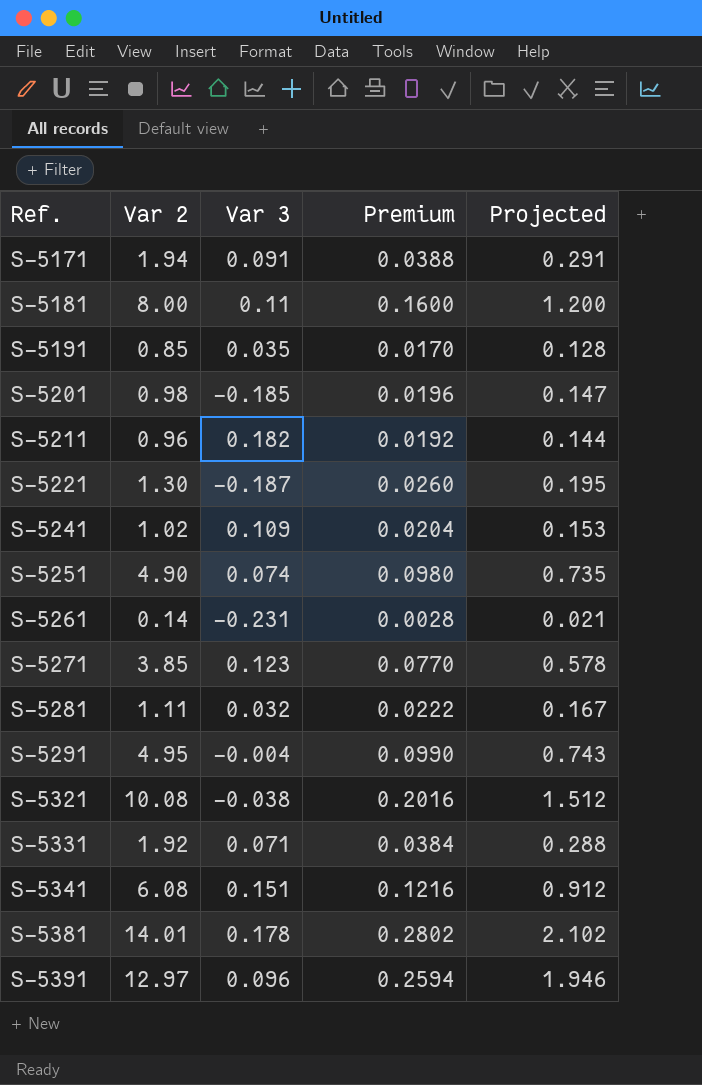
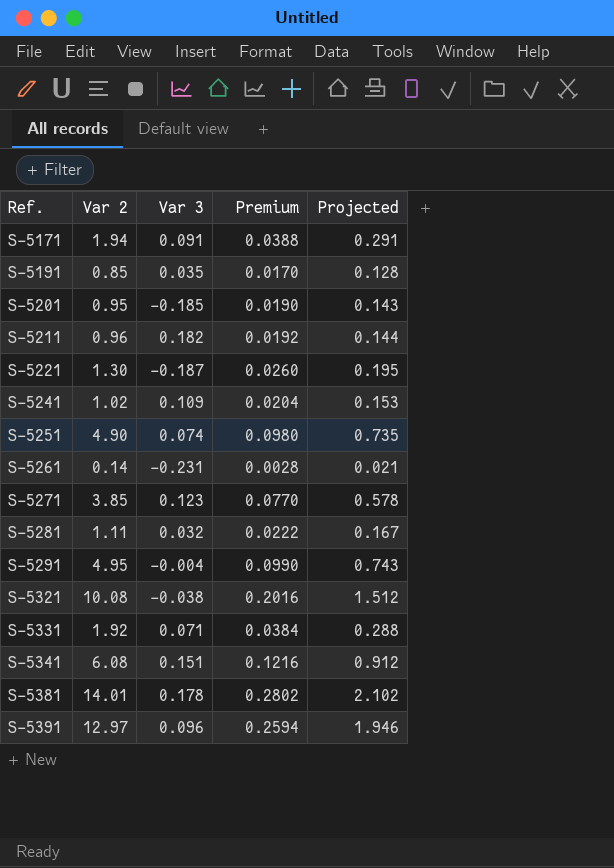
row S-5181: 8.00 | 0.11 | 0.1600 | 1.200 -> none
S-5201 | Var 2: 0.98 -> 0.95
S-5201 | Premium: 0.0196 -> 0.0190
S-5201 | Projected: 0.147 -> 0.143

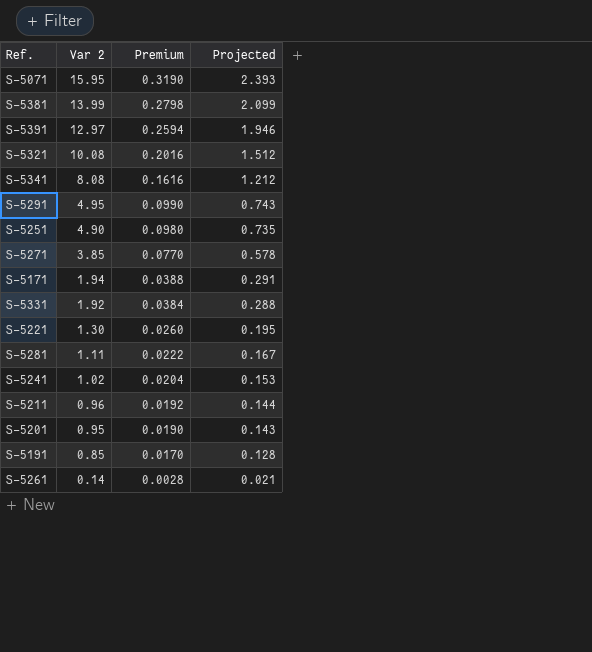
row order: Ref. ascending -> Var 2 descending
column Var 3 | position: 3 -> none
row S-5071: none -> 15.95 | 0.3190 | 2.393
S-5381 | Var 2: 14.01 -> 13.99
S-5381 | Premium: 0.2802 -> 0.2798
S-5381 | Projected: 2.102 -> 2.099
S-5341 | Var 2: 6.08 -> 8.08
S-5341 | Premium: 0.1216 -> 0.1616
S-5341 | Projected: 0.912 -> 1.212

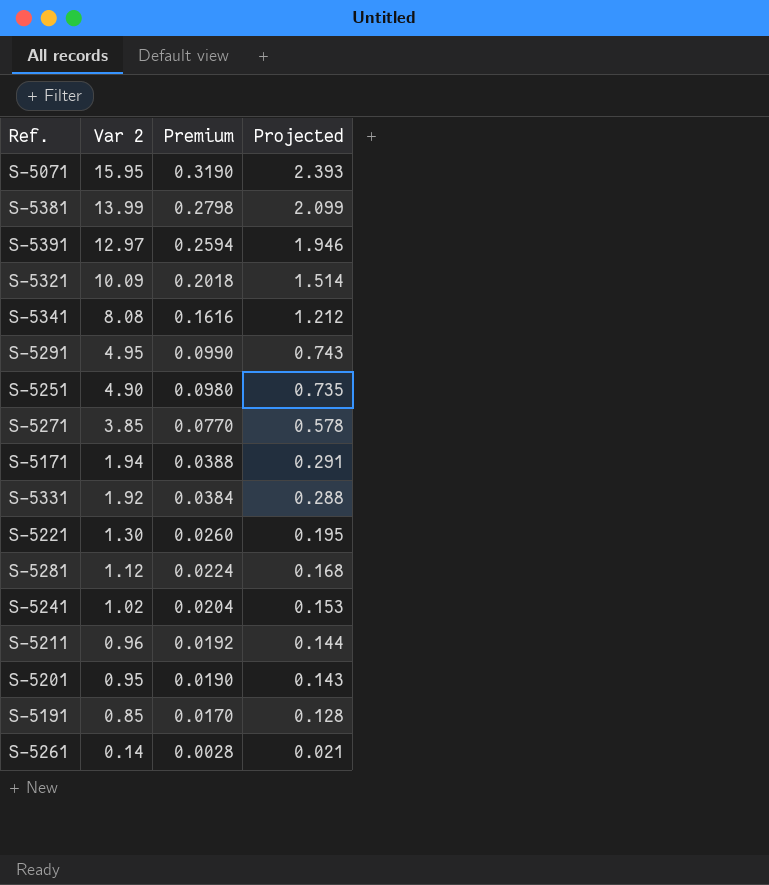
S-5321 | Var 2: 10.08 -> 10.09
S-5321 | Premium: 0.2016 -> 0.2018
S-5321 | Projected: 1.512 -> 1.514
S-5281 | Var 2: 1.11 -> 1.12
S-5281 | Premium: 0.0222 -> 0.0224
S-5281 | Projected: 0.167 -> 0.168

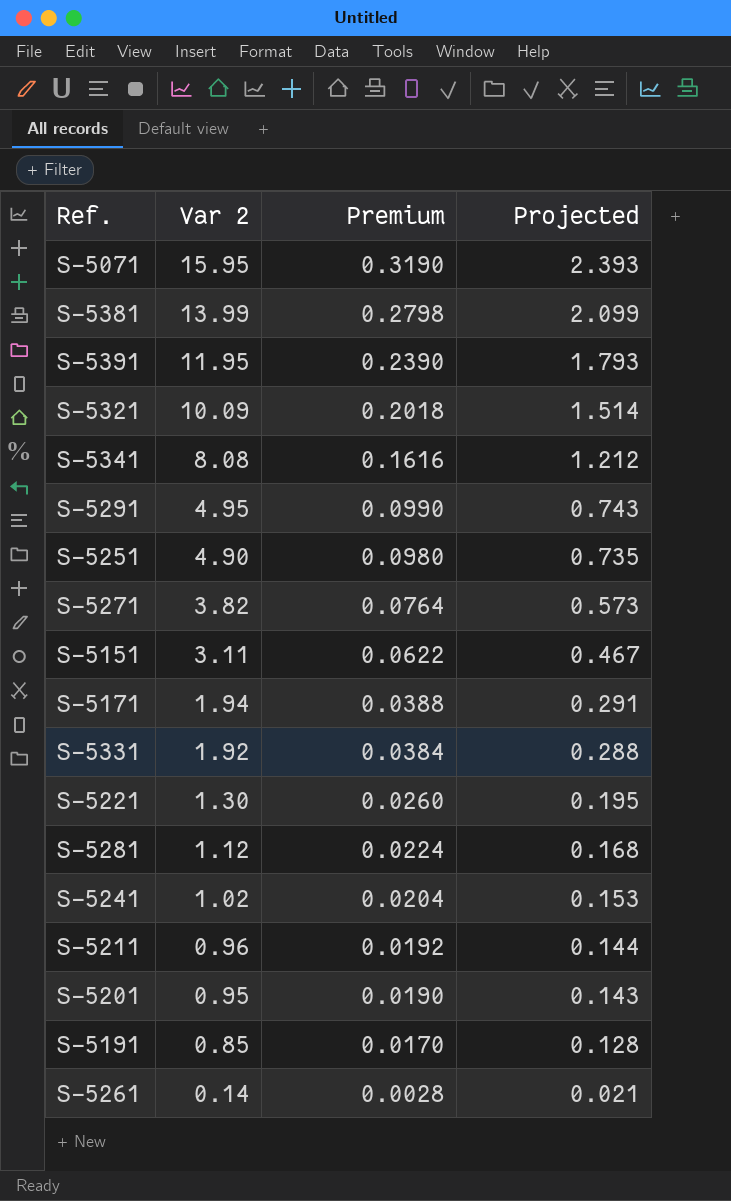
S-5391 | Var 2: 12.97 -> 11.95
S-5391 | Premium: 0.2594 -> 0.2390
S-5391 | Projected: 1.946 -> 1.793
S-5271 | Var 2: 3.85 -> 3.82
S-5271 | Premium: 0.0770 -> 0.0764
S-5271 | Projected: 0.578 -> 0.573
row S-5151: none -> 3.11 | 0.0622 | 0.467

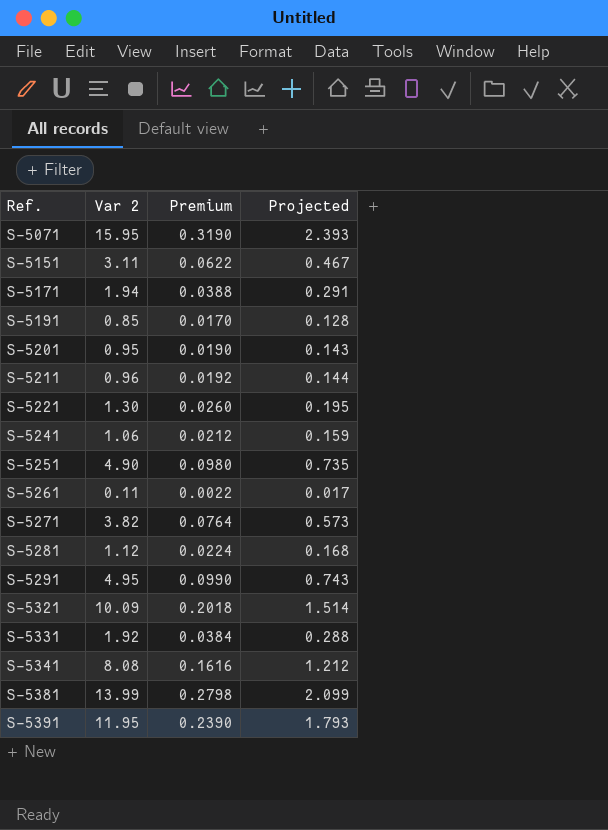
row order: Var 2 descending -> Ref. ascending
S-5241 | Var 2: 1.02 -> 1.06
S-5241 | Premium: 0.0204 -> 0.0212
S-5241 | Projected: 0.153 -> 0.159
S-5261 | Var 2: 0.14 -> 0.11
S-5261 | Premium: 0.0028 -> 0.0022
S-5261 | Projected: 0.021 -> 0.017

